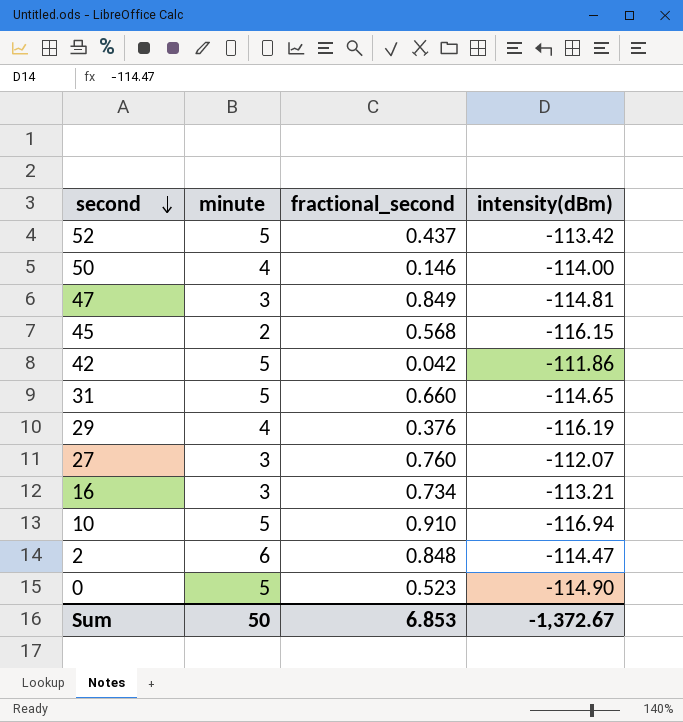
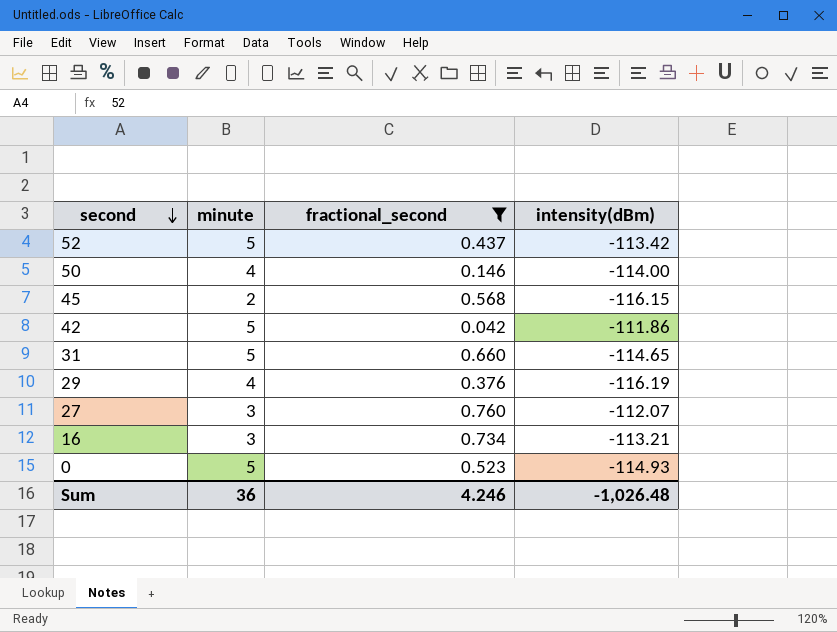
filter: none -> fractional_second <= 0.760
0 | intensity(dBm): -114.90 -> -114.93
Sum | minute: 50 -> 36
Sum | fractional_second: 6.853 -> 4.246
Sum | intensity(dBm): -1,372.67 -> -1,026.48

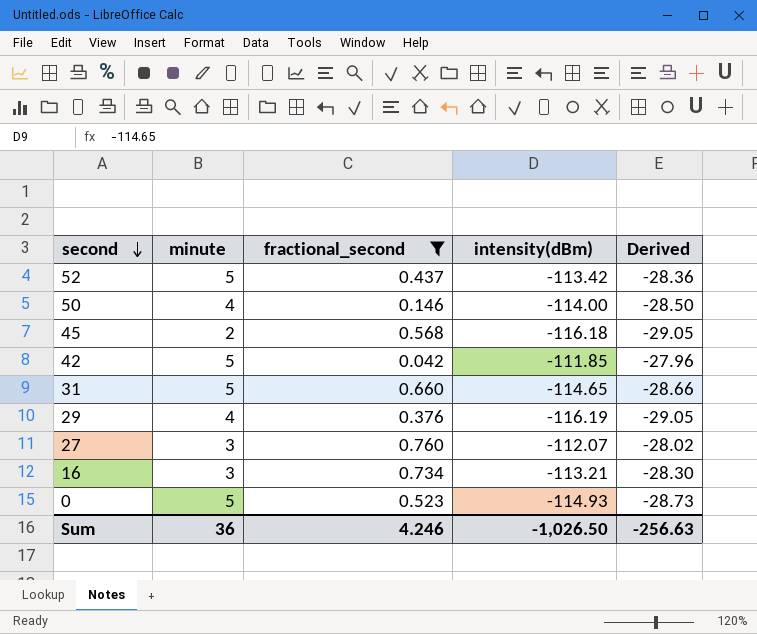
column Derived | formula: none -> [intensity(dBm)] * 0.25
45 | intensity(dBm): -116.15 -> -116.18
42 | intensity(dBm): -111.86 -> -111.85
Sum | intensity(dBm): -1,026.48 -> -1,026.50

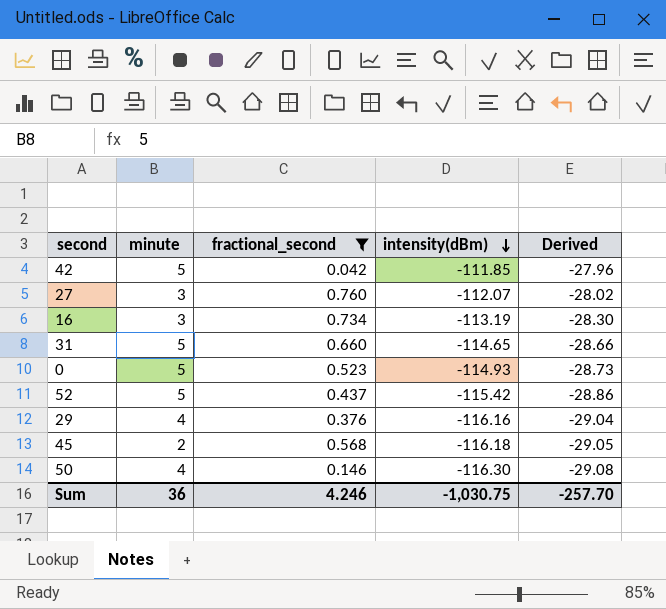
row order: second descending -> intensity(dBm) descending
16 | intensity(dBm): -113.21 -> -113.19
52 | intensity(dBm): -113.42 -> -115.42
52 | Derived: -28.36 -> -28.86
29 | intensity(dBm): -116.19 -> -116.16
29 | Derived: -29.05 -> -29.04
50 | intensity(dBm): -114.00 -> -116.30
50 | Derived: -28.50 -> -29.08
Sum | intensity(dBm): -1,026.50 -> -1,030.75
Sum | Derived: -256.63 -> -257.70

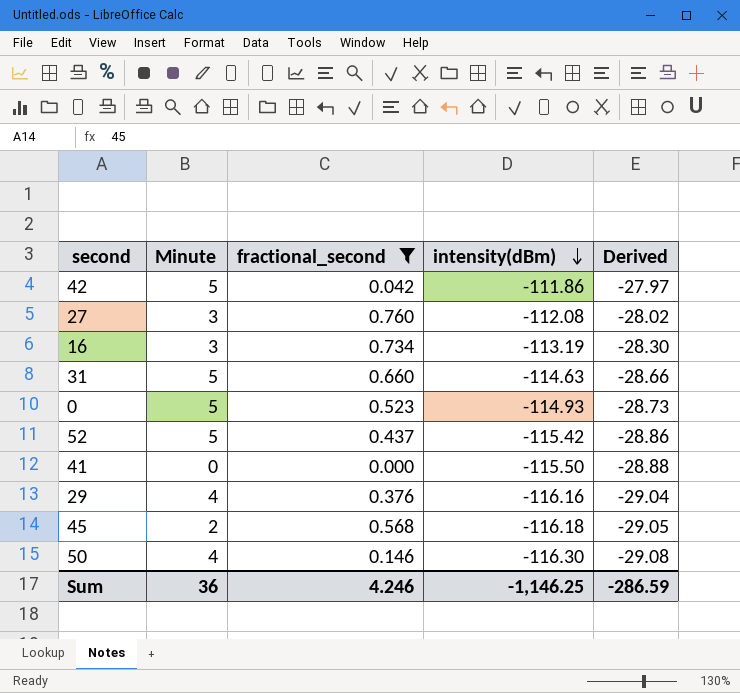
column name: minute -> Minute
42 | intensity(dBm): -111.85 -> -111.86
42 | Derived: -27.96 -> -27.97
27 | intensity(dBm): -112.07 -> -112.08
31 | intensity(dBm): -114.65 -> -114.63
row 41: none -> 0 | 0.000 | -115.50 | -28.88
Sum | intensity(dBm): -1,030.75 -> -1,146.25
Sum | Derived: -257.70 -> -286.59

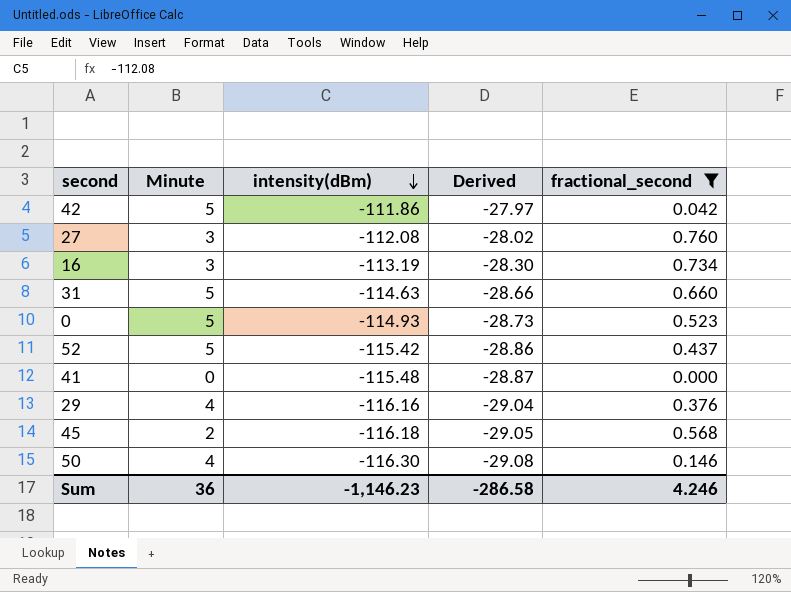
column fractional_second | position: 3 -> 5
41 | intensity(dBm): -115.50 -> -115.48
41 | Derived: -28.88 -> -28.87
Sum | intensity(dBm): -1,146.25 -> -1,146.23
Sum | Derived: -286.59 -> -286.58

